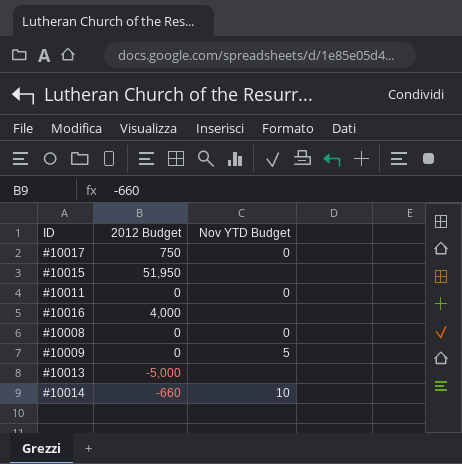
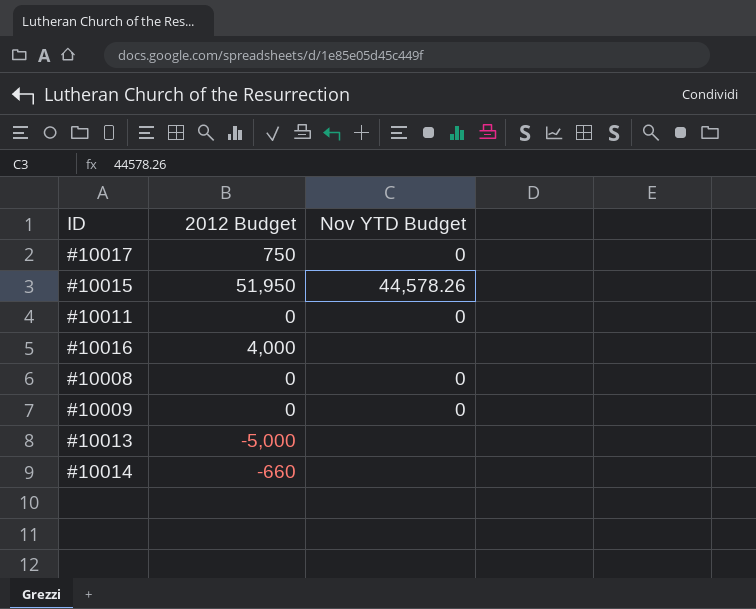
#10015 | Nov YTD Budget: none -> 44,578.26
#10009 | Nov YTD Budget: 5 -> 0
#10014 | Nov YTD Budget: 10 -> none

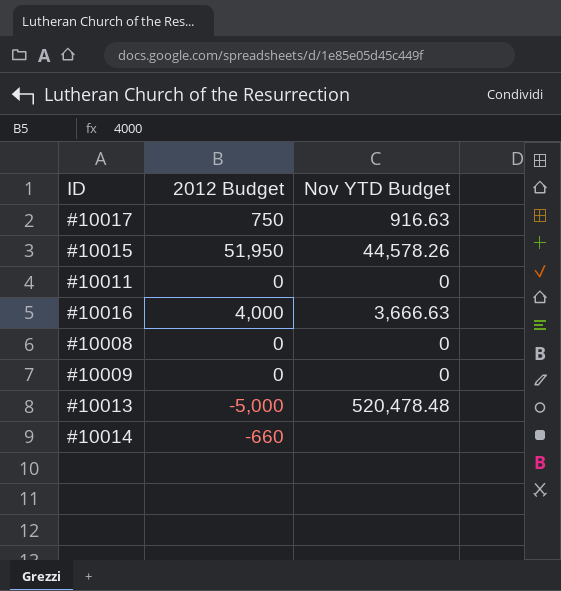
#10017 | Nov YTD Budget: 0 -> 916.63
#10016 | Nov YTD Budget: none -> 3,666.63
#10013 | Nov YTD Budget: none -> 520,478.48

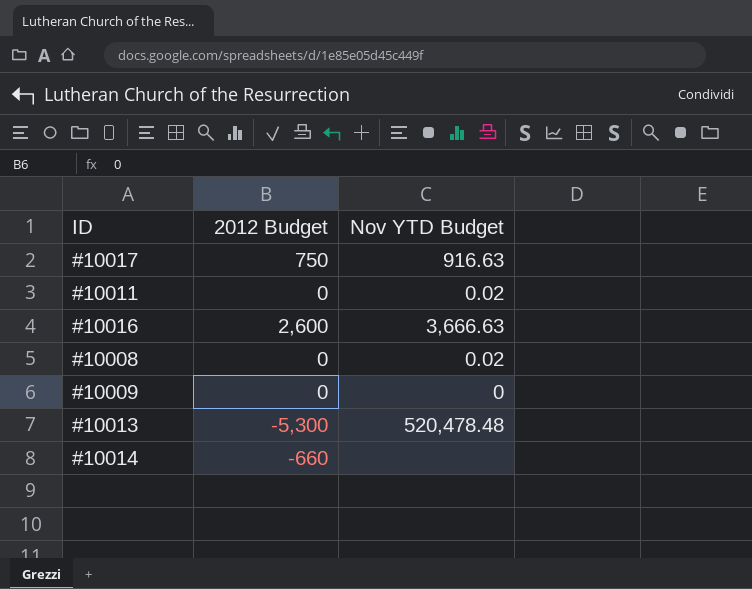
row #10015: 51,950 | 44,578.26 -> none
#10011 | Nov YTD Budget: 0 -> 0.02
#10016 | 2012 Budget: 4,000 -> 2,600
#10008 | Nov YTD Budget: 0 -> 0.02
#10013 | 2012 Budget: -5,000 -> -5,300

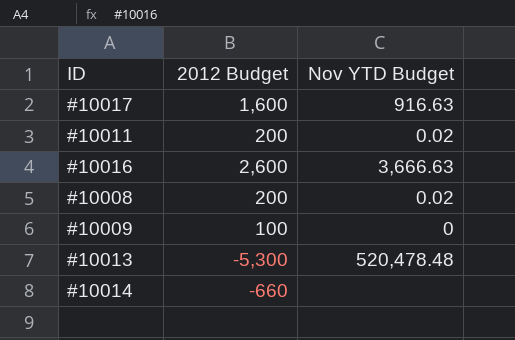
#10017 | 2012 Budget: 750 -> 1,600
#10011 | 2012 Budget: 0 -> 200
#10008 | 2012 Budget: 0 -> 200
#10009 | 2012 Budget: 0 -> 100

